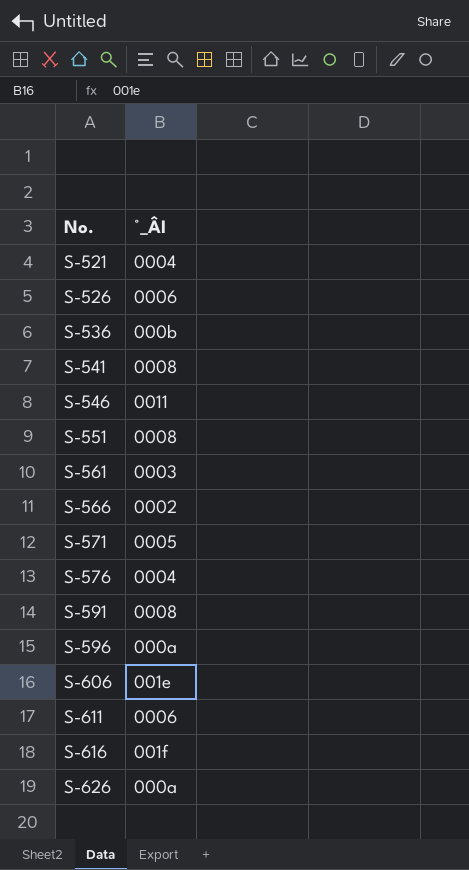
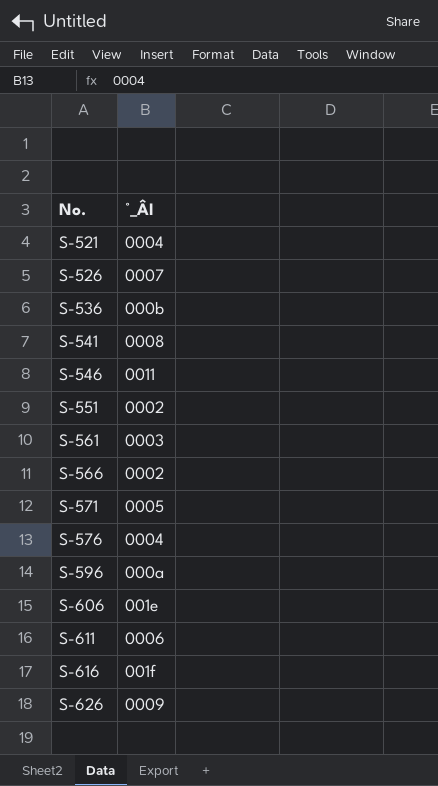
row S-591: 0008 -> none
S-526 | °_ÂI: 0006 -> 0007
S-551 | °_ÂI: 0008 -> 0002
S-626 | °_ÂI: 000a -> 0009

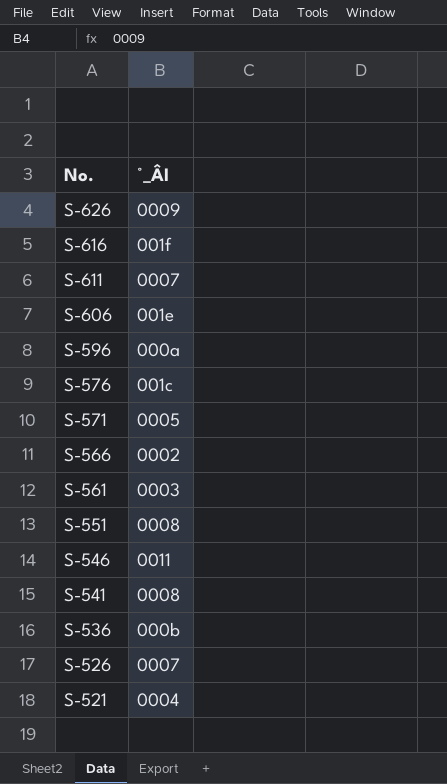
row order: No. ascending -> No. descending
S-611 | °_ÂI: 0006 -> 0007
S-576 | °_ÂI: 0004 -> 001c
S-551 | °_ÂI: 0002 -> 0008

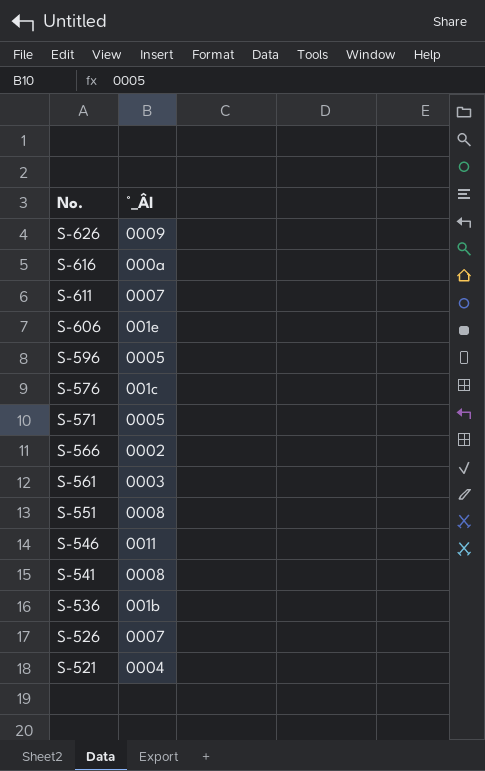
S-616 | °_ÂI: 001f -> 000a
S-596 | °_ÂI: 000a -> 0005
S-536 | °_ÂI: 000b -> 001b

